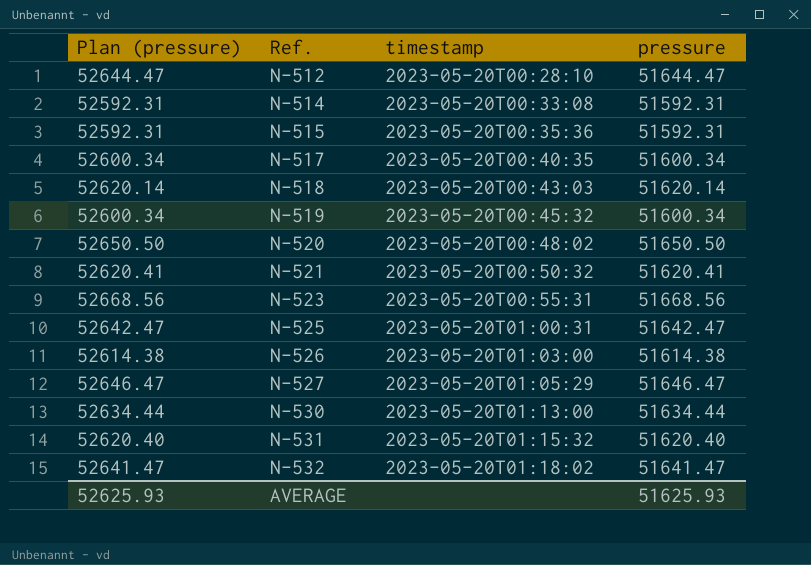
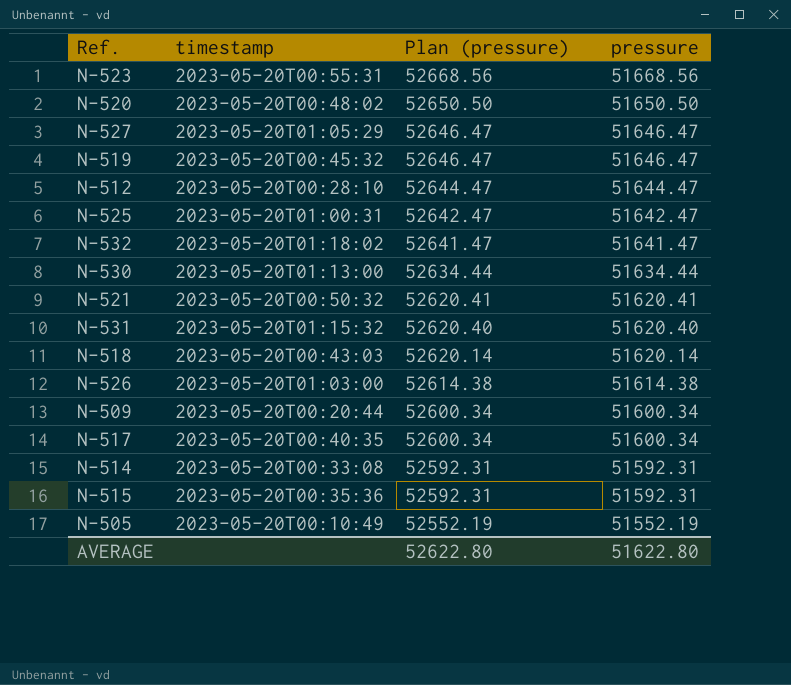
row order: Ref. ascending -> Plan (pressure) descending
column Plan (pressure) | position: 1 -> 3
N-519 | Plan (pressure): 52600.34 -> 52646.47
N-519 | pressure: 51600.34 -> 51646.47
row N-509: none -> 2023-05-20T00:20:44 | 52600.34 | 51600.34
row N-505: none -> 2023-05-20T00:10:49 | 52552.19 | 51552.19
AVERAGE | Plan (pressure): 52625.93 -> 52622.80
AVERAGE | pressure: 51625.93 -> 51622.80

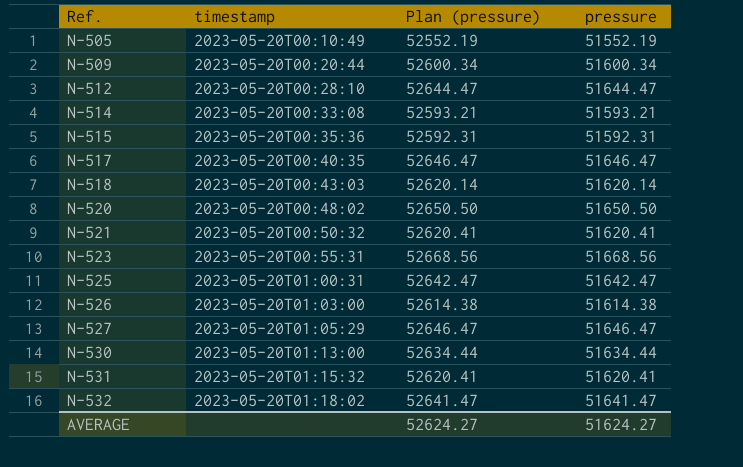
row order: Plan (pressure) descending -> Ref. ascending
row N-519: 2023-05-20T00:45:32 | 52646.47 | 51646.47 -> none
N-514 | Plan (pressure): 52592.31 -> 52593.21
N-514 | pressure: 51592.31 -> 51593.21
N-517 | Plan (pressure): 52600.34 -> 52646.47
N-517 | pressure: 51600.34 -> 51646.47
N-531 | Plan (pressure): 52620.40 -> 52620.41
N-531 | pressure: 51620.40 -> 51620.41
AVERAGE | Plan (pressure): 52622.80 -> 52624.27
AVERAGE | pressure: 51622.80 -> 51624.27

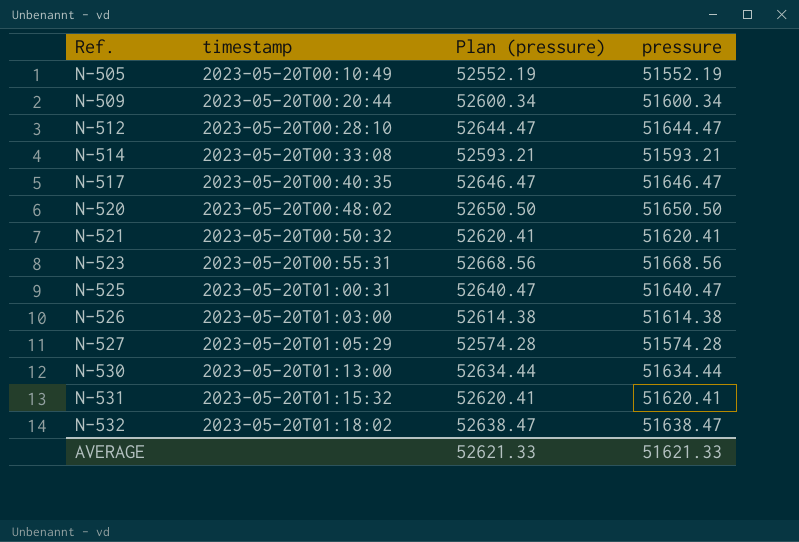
row N-515: 2023-05-20T00:35:36 | 52592.31 | 51592.31 -> none
row N-518: 2023-05-20T00:43:03 | 52620.14 | 51620.14 -> none
N-525 | Plan (pressure): 52642.47 -> 52640.47
N-525 | pressure: 51642.47 -> 51640.47
N-527 | Plan (pressure): 52646.47 -> 52574.28
N-527 | pressure: 51646.47 -> 51574.28
N-532 | Plan (pressure): 52641.47 -> 52638.47
N-532 | pressure: 51641.47 -> 51638.47
AVERAGE | Plan (pressure): 52624.27 -> 52621.33
AVERAGE | pressure: 51624.27 -> 51621.33

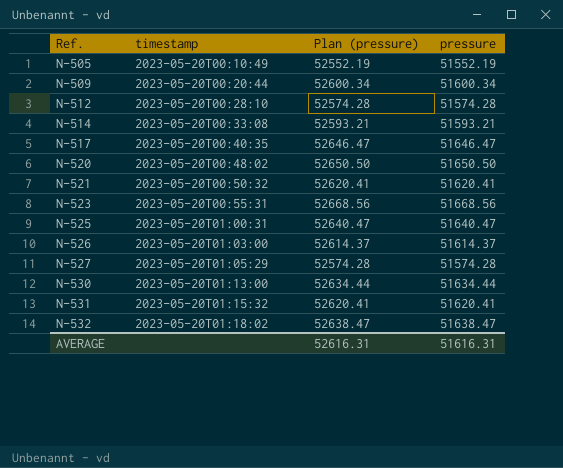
N-512 | Plan (pressure): 52644.47 -> 52574.28
N-512 | pressure: 51644.47 -> 51574.28
N-526 | Plan (pressure): 52614.38 -> 52614.37
N-526 | pressure: 51614.38 -> 51614.37
AVERAGE | Plan (pressure): 52621.33 -> 52616.31
AVERAGE | pressure: 51621.33 -> 51616.31

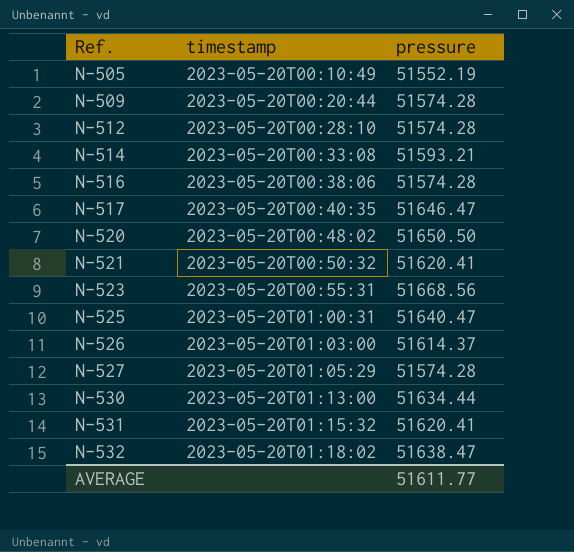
column Plan (pressure) | formula: [pressure] + 1000 -> none
N-509 | pressure: 51600.34 -> 51574.28
row N-516: none -> 2023-05-20T00:38:06 | 51574.28
AVERAGE | pressure: 51616.31 -> 51611.77

